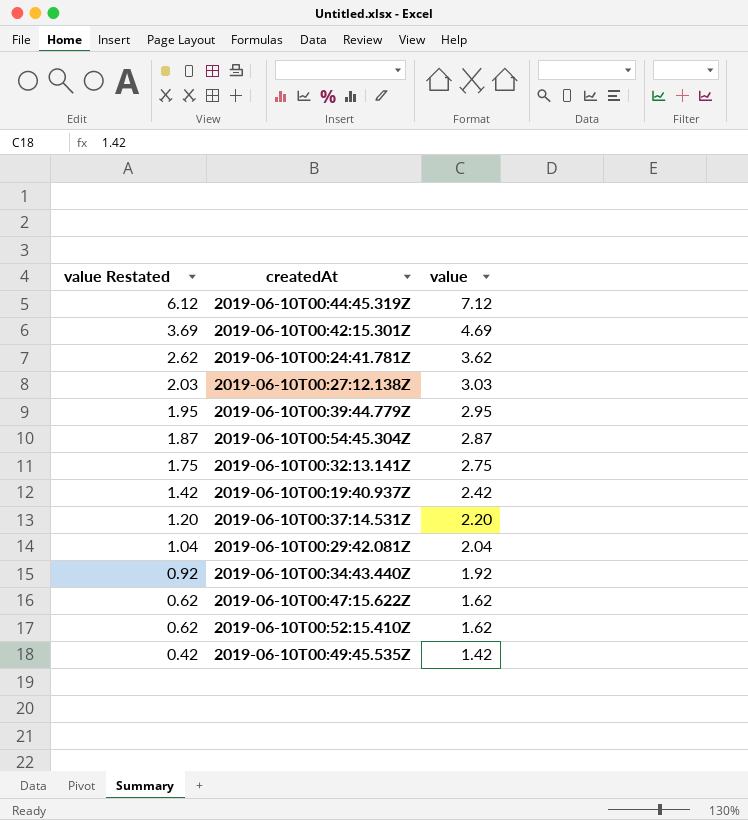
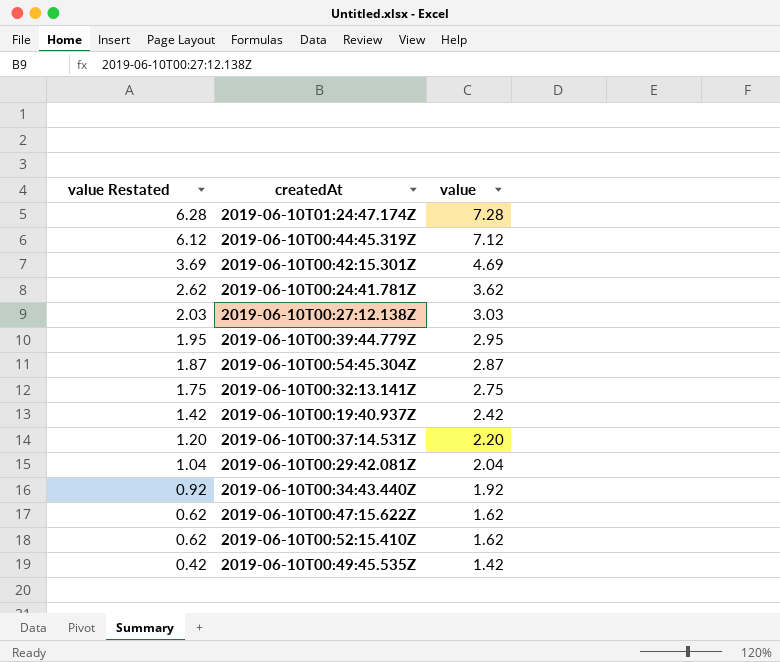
row 2019-06-10T01:24:47.174Z: none -> 6.28 | 7.28

